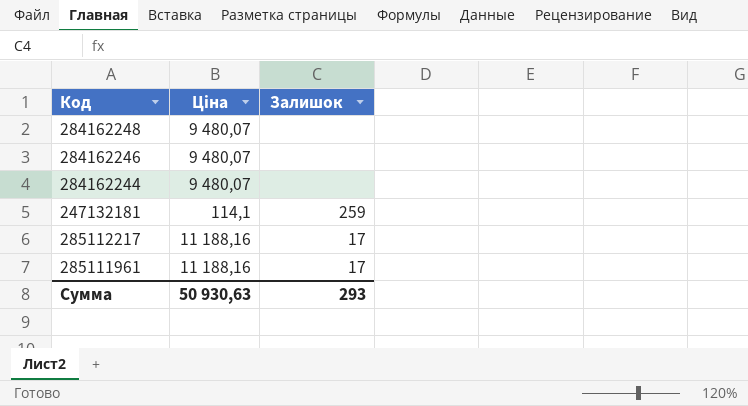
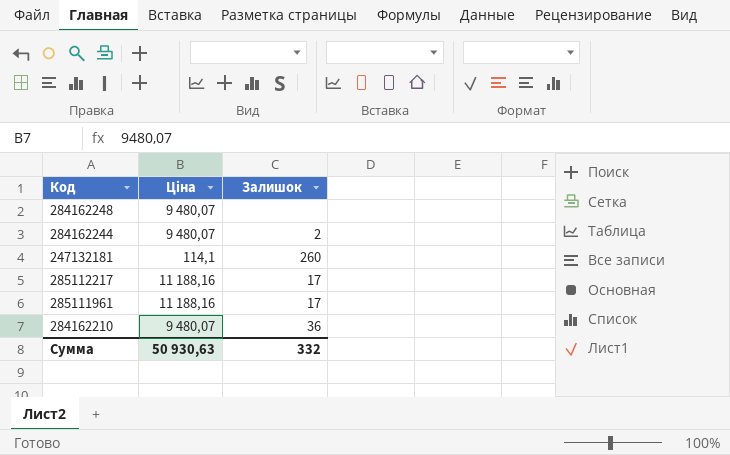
row 284162246: 9 480,07 | none -> none
284162244 | Залишок: none -> 2
247132181 | Залишок: 259 -> 260
row 284162210: none -> 9 480,07 | 36
Сумма | Залишок: 293 -> 332

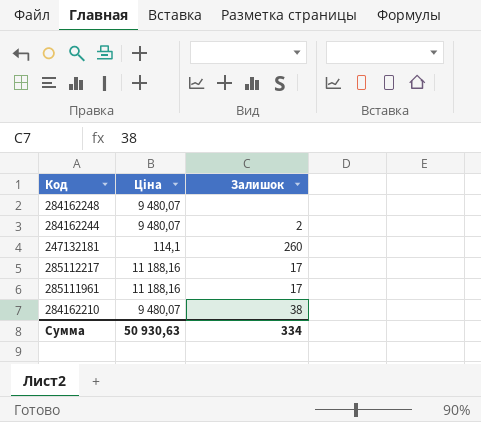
284162210 | Залишок: 36 -> 38
Сумма | Залишок: 332 -> 334

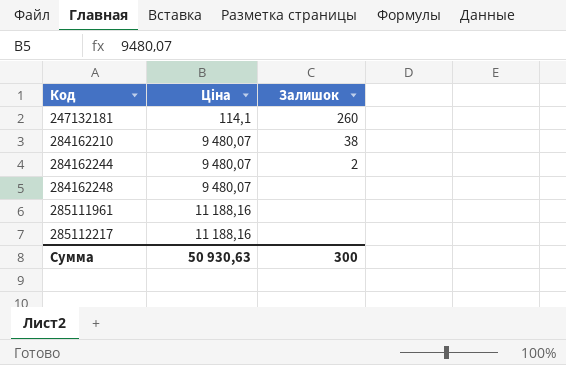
row order: none -> Код ascending
285111961 | Залишок: 17 -> none
285112217 | Залишок: 17 -> none
Сумма | Залишок: 334 -> 300

